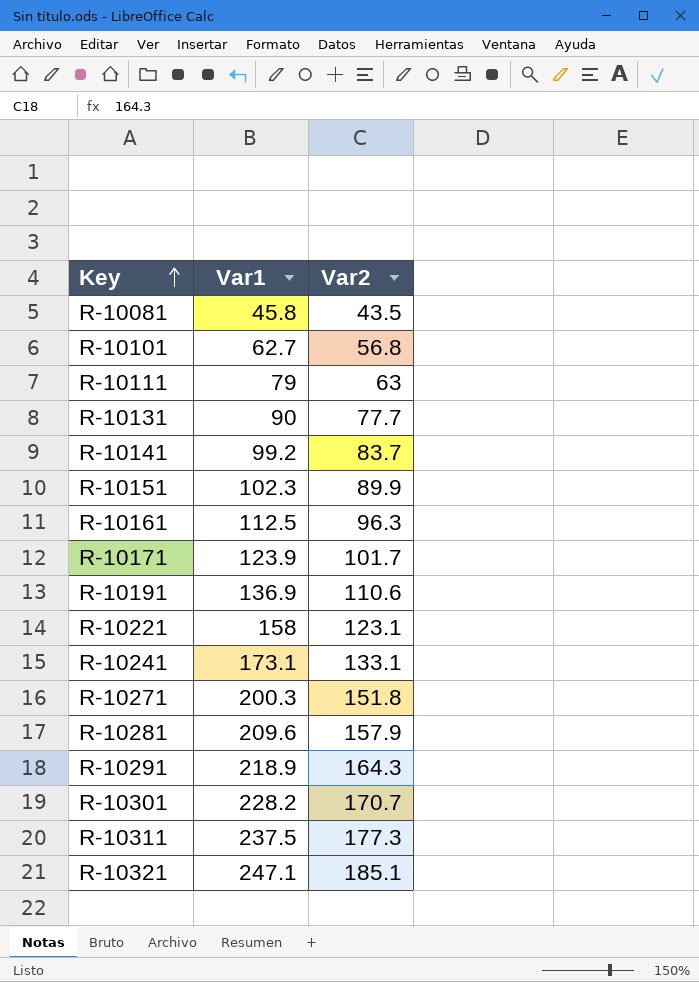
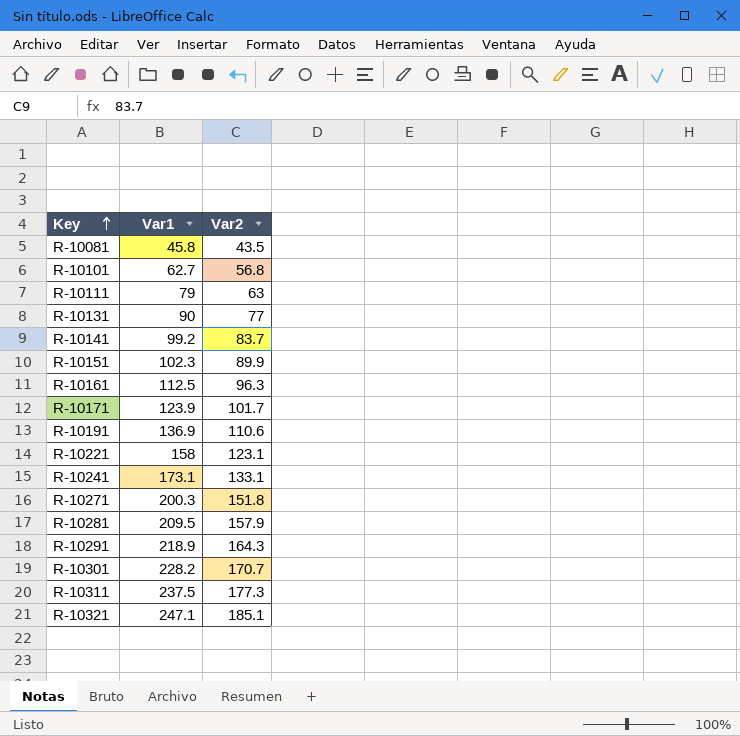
R-10131 | Var2: 77.7 -> 77
R-10281 | Var1: 209.6 -> 209.5

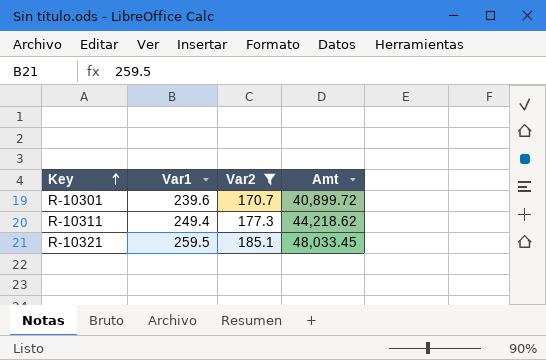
filter: none -> Var2 >= 170.7
column Amt | formula: none -> [Var1] * [Var2]
R-10301 | Var1: 228.2 -> 239.6
R-10311 | Var1: 237.5 -> 249.4
R-10321 | Var1: 247.1 -> 259.5

